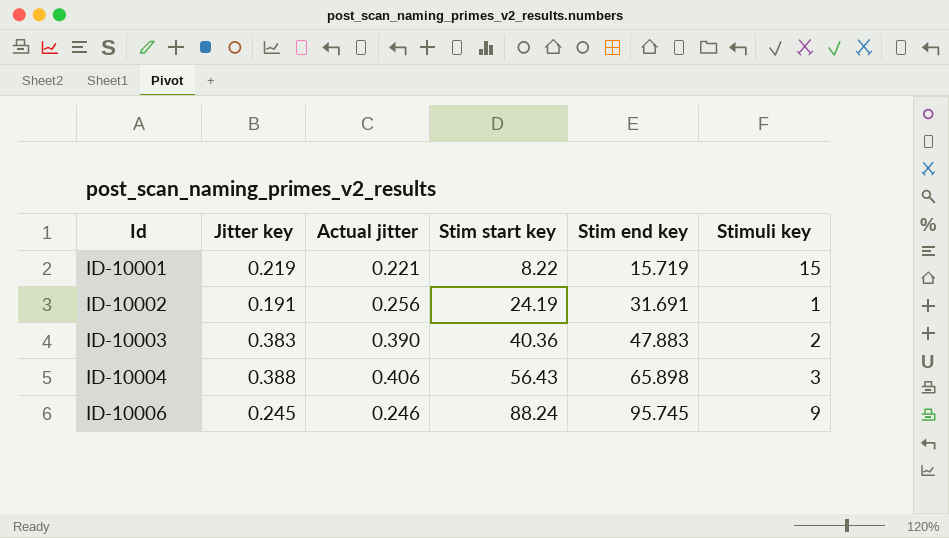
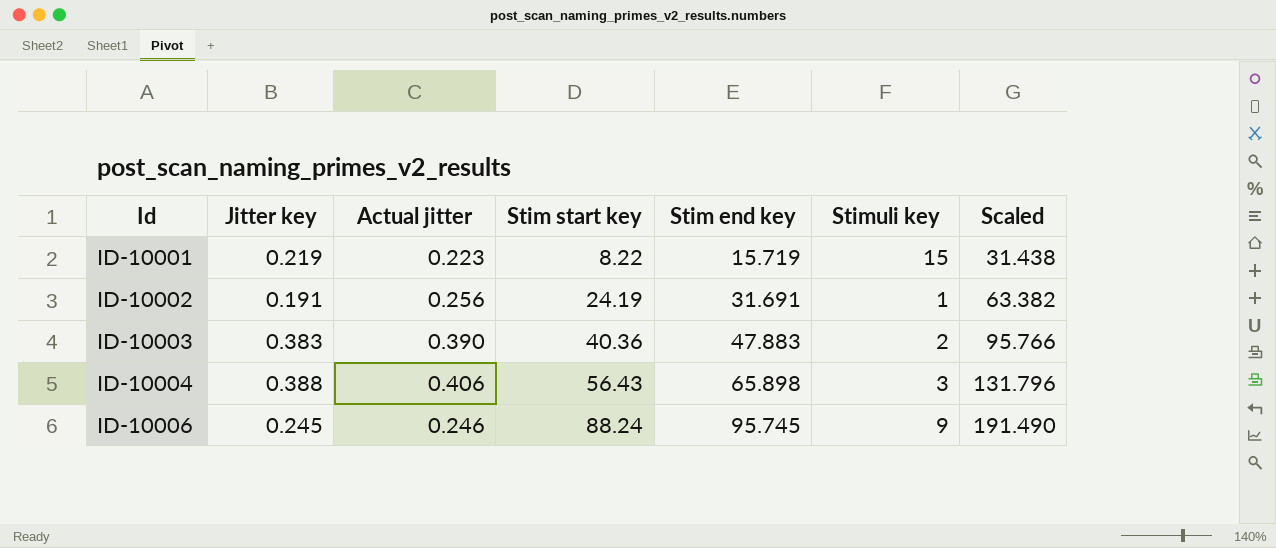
column Scaled | formula: none -> [Stim end key] * 2
ID-10001 | Actual jitter: 0.221 -> 0.223

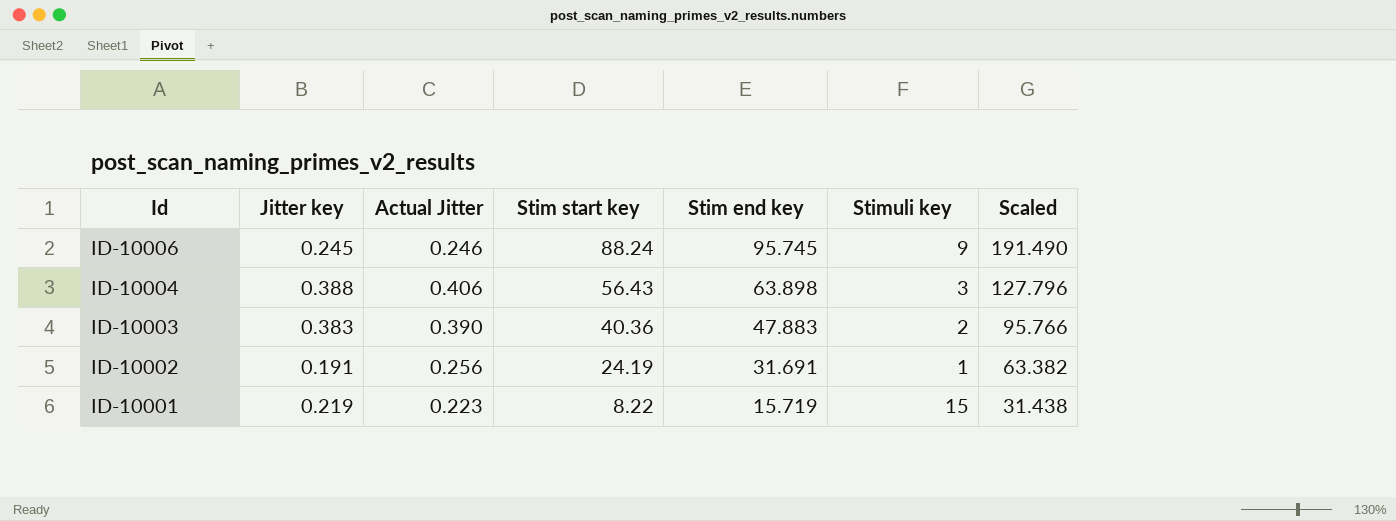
row order: Id ascending -> Id descending
column name: Actual jitter -> Actual Jitter
ID-10004 | Stim end key: 65.898 -> 63.898
ID-10004 | Scaled: 131.796 -> 127.796

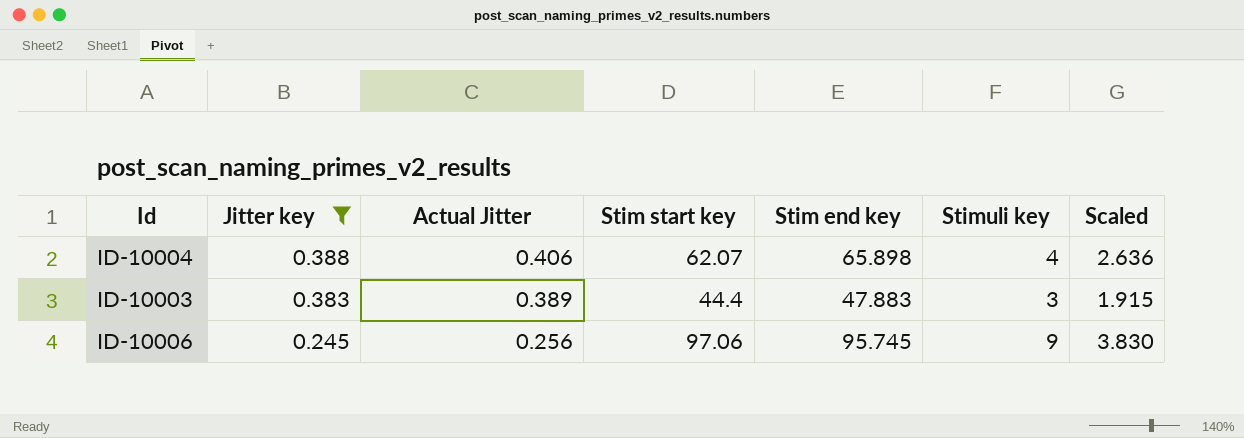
filter: none -> Jitter key >= 0.245
row order: Id descending -> Jitter key descending
column Scaled | formula: [Stim end key] * 2 -> [Stim end key] * 0.04
ID-10004 | Stim start key: 56.43 -> 62.07
ID-10004 | Stim end key: 63.898 -> 65.898
ID-10004 | Stimuli key: 3 -> 4
ID-10003 | Actual Jitter: 0.390 -> 0.389
ID-10003 | Stim start key: 40.36 -> 44.4
ID-10003 | Stimuli key: 2 -> 3
ID-10006 | Actual Jitter: 0.246 -> 0.256
ID-10006 | Stim start key: 88.24 -> 97.06

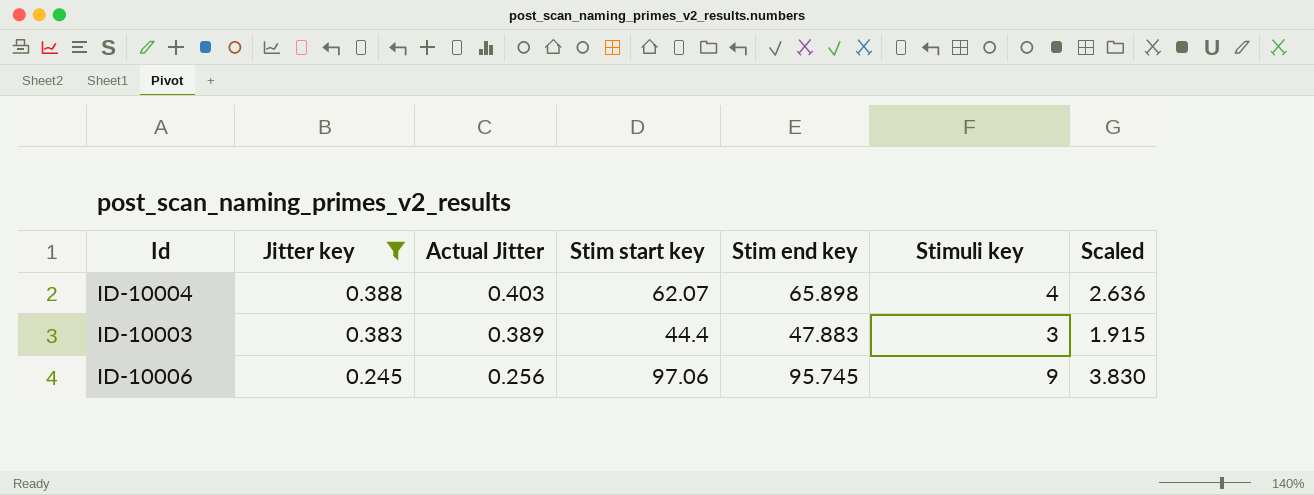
ID-10004 | Actual Jitter: 0.406 -> 0.403

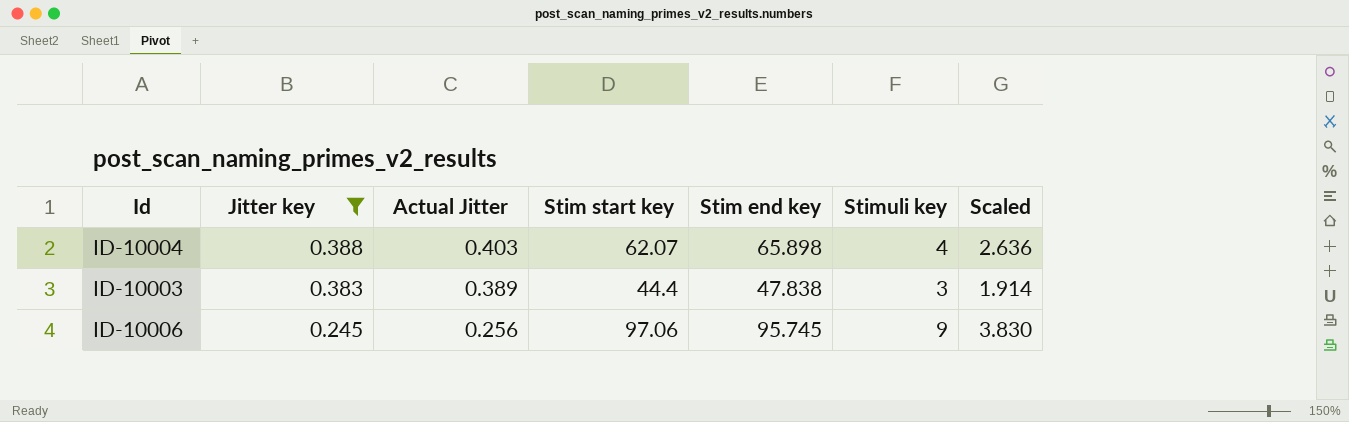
ID-10003 | Stim end key: 47.883 -> 47.838
ID-10003 | Scaled: 1.915 -> 1.914

